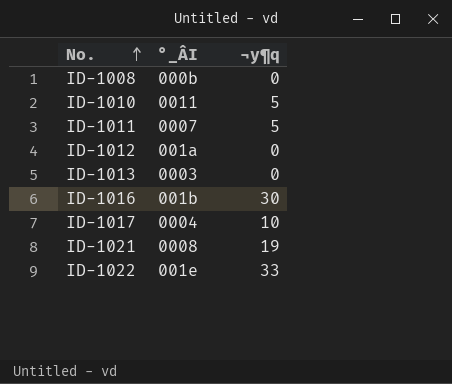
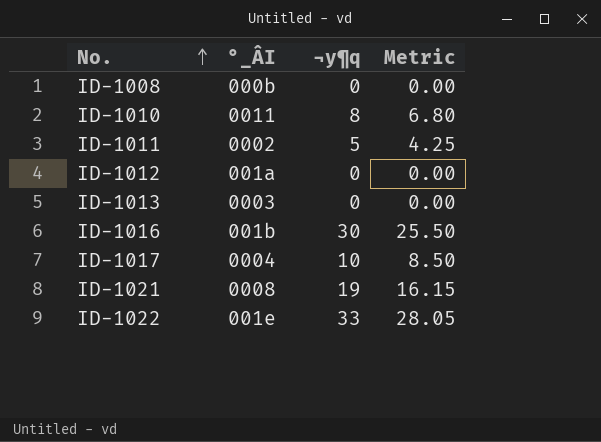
column Metric | formula: none -> [¬y¶q] * 0.85
ID-1010 | ¬y¶q: 5 -> 8
ID-1011 | °_ÂI: 0007 -> 0002

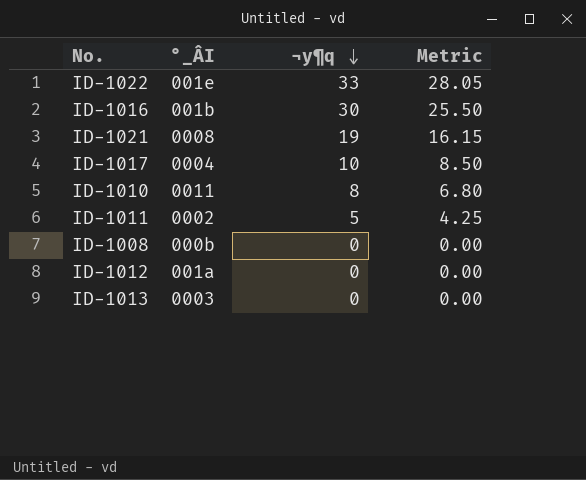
row order: No. ascending -> ¬y¶q descending

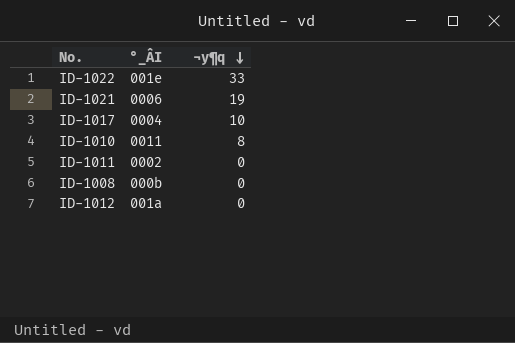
column Metric | formula: [¬y¶q] * 0.85 -> none
row ID-1016: 001b | 30 | 25.50 -> none
row ID-1013: 0003 | 0 | 0.00 -> none
ID-1021 | °_ÂI: 0008 -> 0006
ID-1011 | ¬y¶q: 5 -> 0

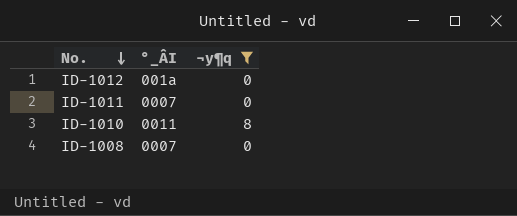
filter: none -> ¬y¶q <= 8
row order: ¬y¶q descending -> No. descending
ID-1011 | °_ÂI: 0002 -> 0007
ID-1008 | °_ÂI: 000b -> 0007

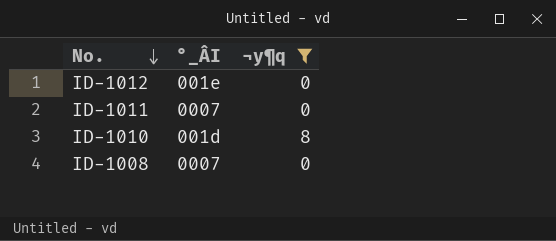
ID-1012 | °_ÂI: 001a -> 001e
ID-1010 | °_ÂI: 0011 -> 001d

